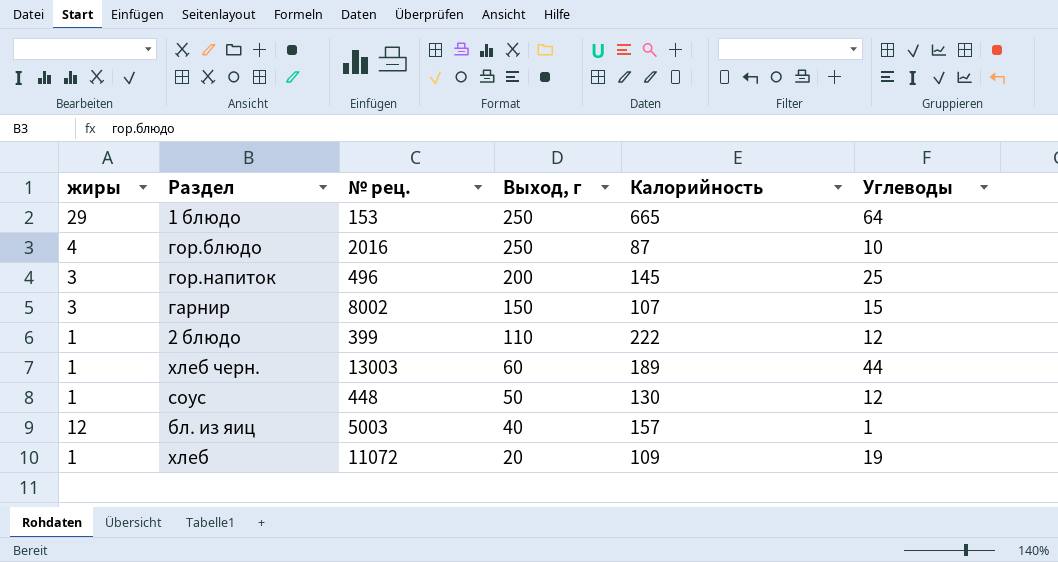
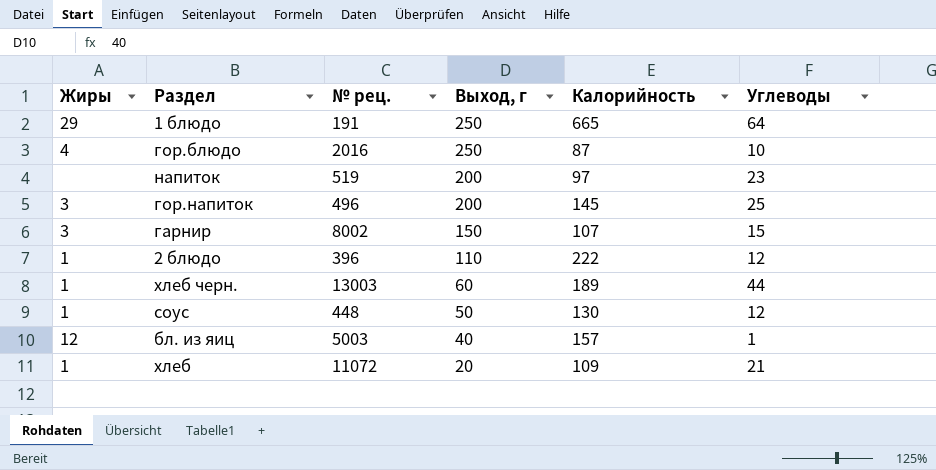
column name: жиры -> Жиры
1 блюдо | № рец.: 153 -> 191
row напиток: none -> none | 519 | 200 | 97 | 23
2 блюдо | № рец.: 399 -> 396
хлеб | Углеводы: 19 -> 21

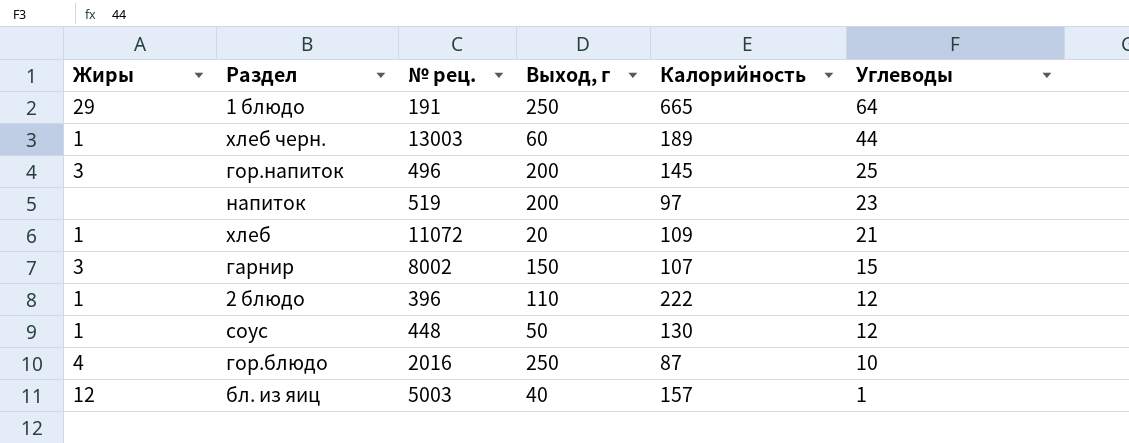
row order: Выход, г descending -> Углеводы descending

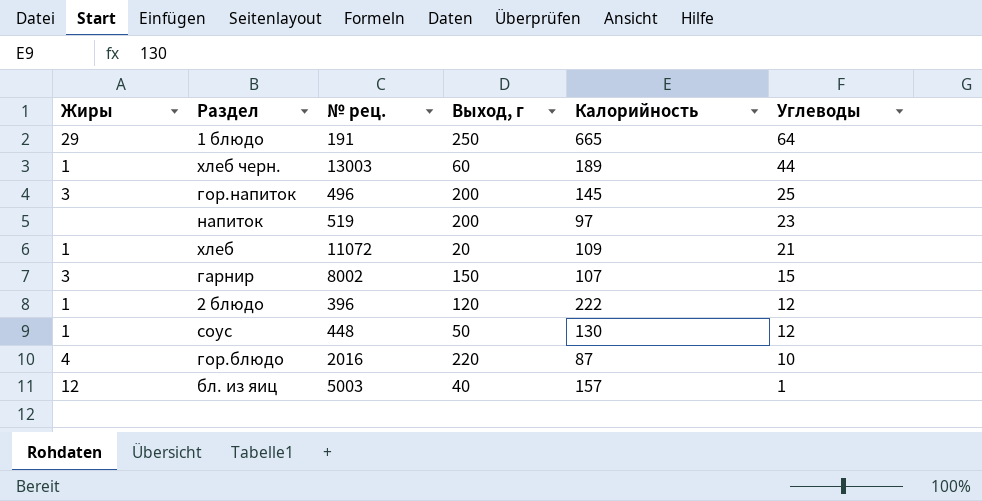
2 блюдо | Выход, г: 110 -> 120
гор.блюдо | Выход, г: 250 -> 220

